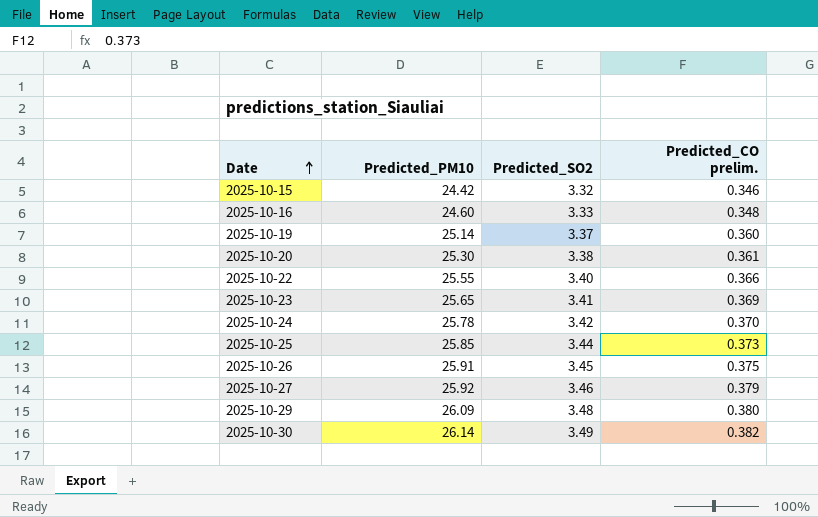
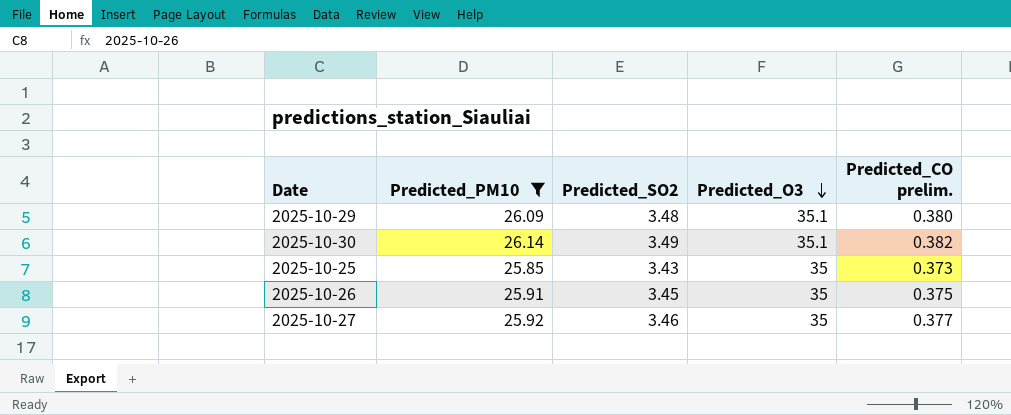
filter: none -> Predicted_PM10 >= 25.85
row order: Date ascending -> Predicted_O3 descending
column Predicted_O3 | position: none -> 4
2025-10-25 | Predicted_SO2: 3.44 -> 3.43
2025-10-27 | Predicted_CO prelim.: 0.379 -> 0.377

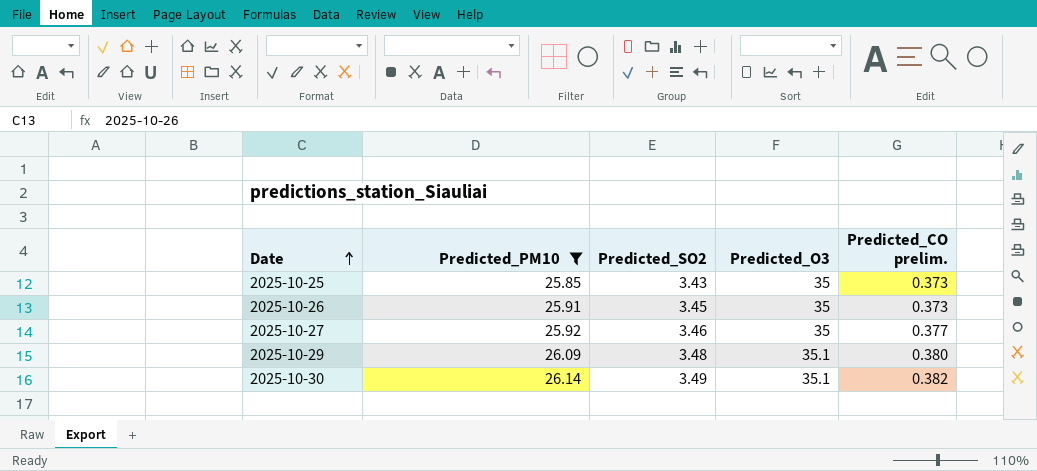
row order: Predicted_O3 descending -> Date ascending
2025-10-26 | Predicted_CO prelim.: 0.375 -> 0.373

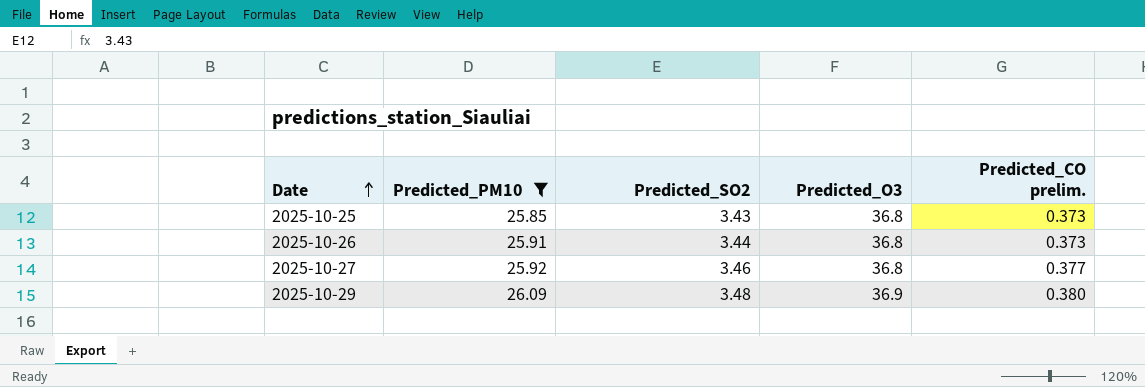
row 2025-10-30: 26.14 | 3.49 | 35.1 | 0.382 -> none
2025-10-25 | Predicted_O3: 35 -> 36.8
2025-10-26 | Predicted_SO2: 3.45 -> 3.44
2025-10-26 | Predicted_O3: 35 -> 36.8
2025-10-27 | Predicted_O3: 35 -> 36.8
2025-10-29 | Predicted_O3: 35.1 -> 36.9

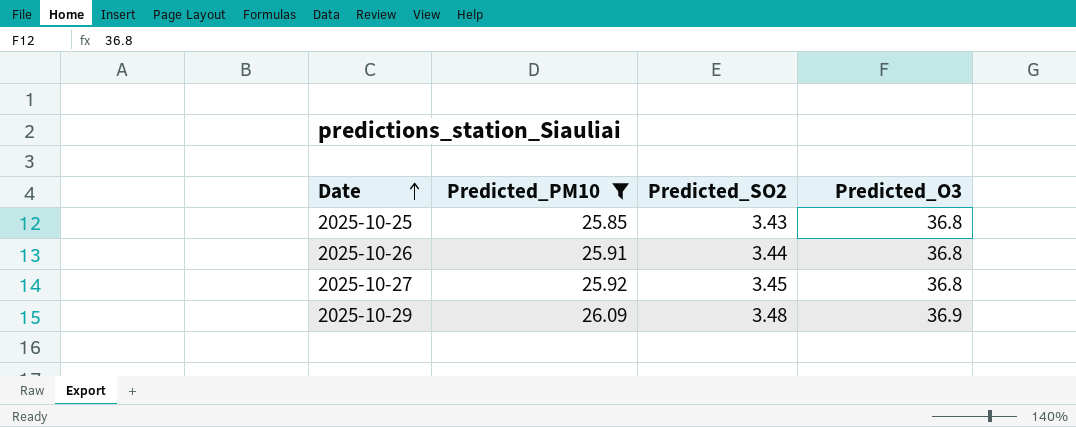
column Predicted_CO prelim. | position: 5 -> none
2025-10-27 | Predicted_SO2: 3.46 -> 3.45

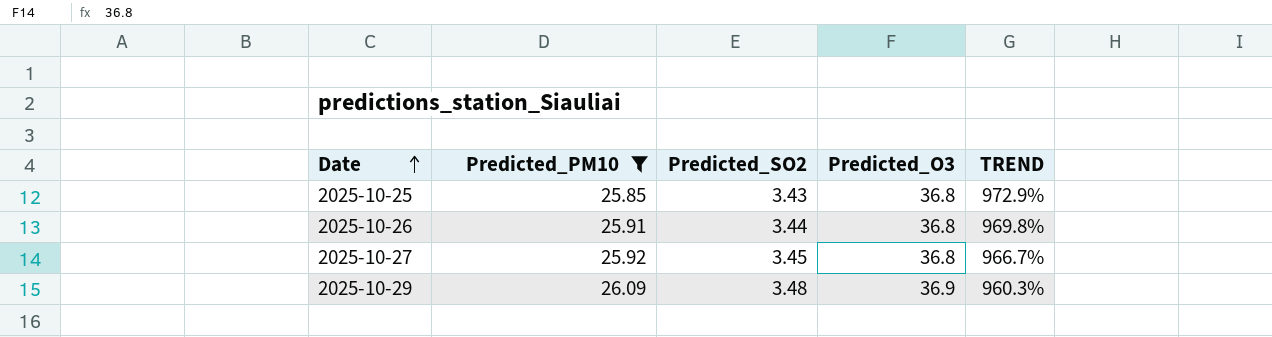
column TREND | formula: none -> ([Predicted_O3] - [Predicted_SO2]) / [Predicted_SO2]

